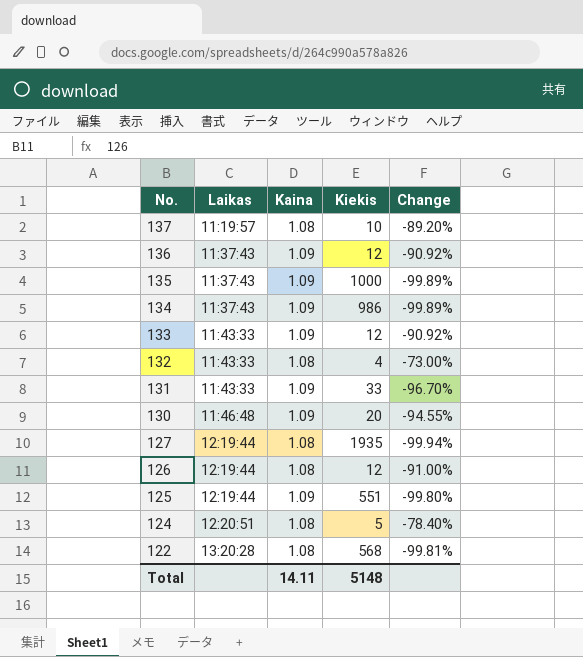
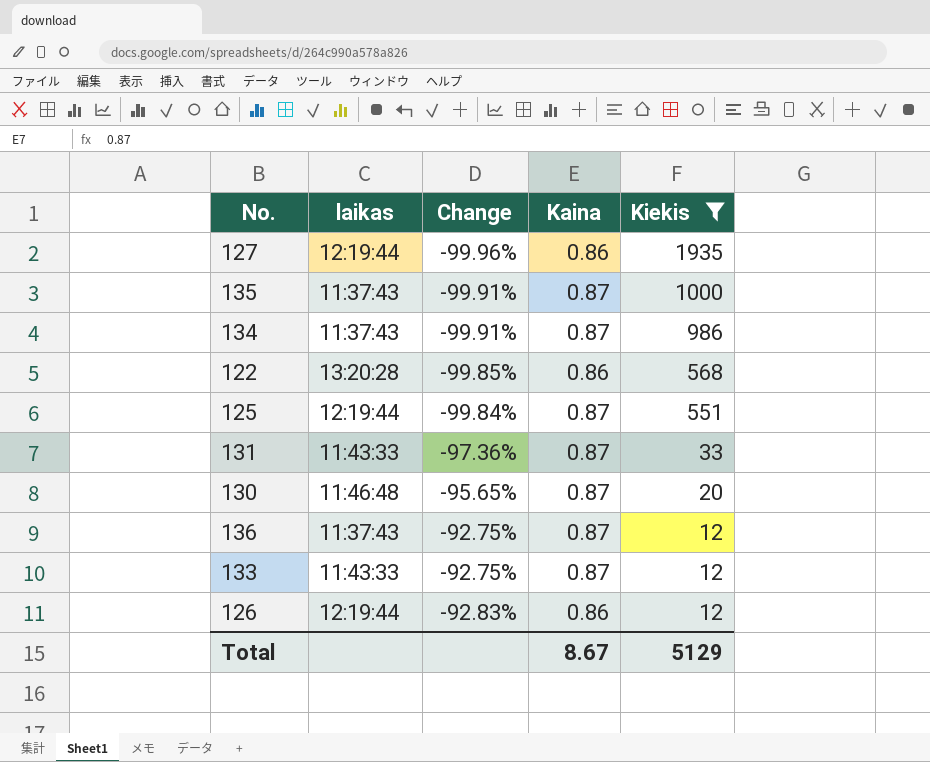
filter: none -> Kiekis >= 12
row order: No. descending -> Kiekis descending
column name: Laikas -> laikas
column Change | position: 5 -> 3
127 | Change: -99.94% -> -99.96%
127 | Kaina: 1.08 -> 0.86
135 | Change: -99.89% -> -99.91%
135 | Kaina: 1.09 -> 0.87
134 | Change: -99.89% -> -99.91%
134 | Kaina: 1.09 -> 0.87
122 | Change: -99.81% -> -99.85%
122 | Kaina: 1.08 -> 0.86
125 | Change: -99.80% -> -99.84%
125 | Kaina: 1.09 -> 0.87
131 | Change: -96.70% -> -97.36%
131 | Kaina: 1.09 -> 0.87
130 | Change: -94.55% -> -95.65%
130 | Kaina: 1.09 -> 0.87
136 | Change: -90.92% -> -92.75%
136 | Kaina: 1.09 -> 0.87
133 | Change: -90.92% -> -92.75%
133 | Kaina: 1.09 -> 0.87
126 | Change: -91.00% -> -92.83%
126 | Kaina: 1.08 -> 0.86
Total | Kaina: 14.11 -> 8.67
Total | Kiekis: 5148 -> 5129

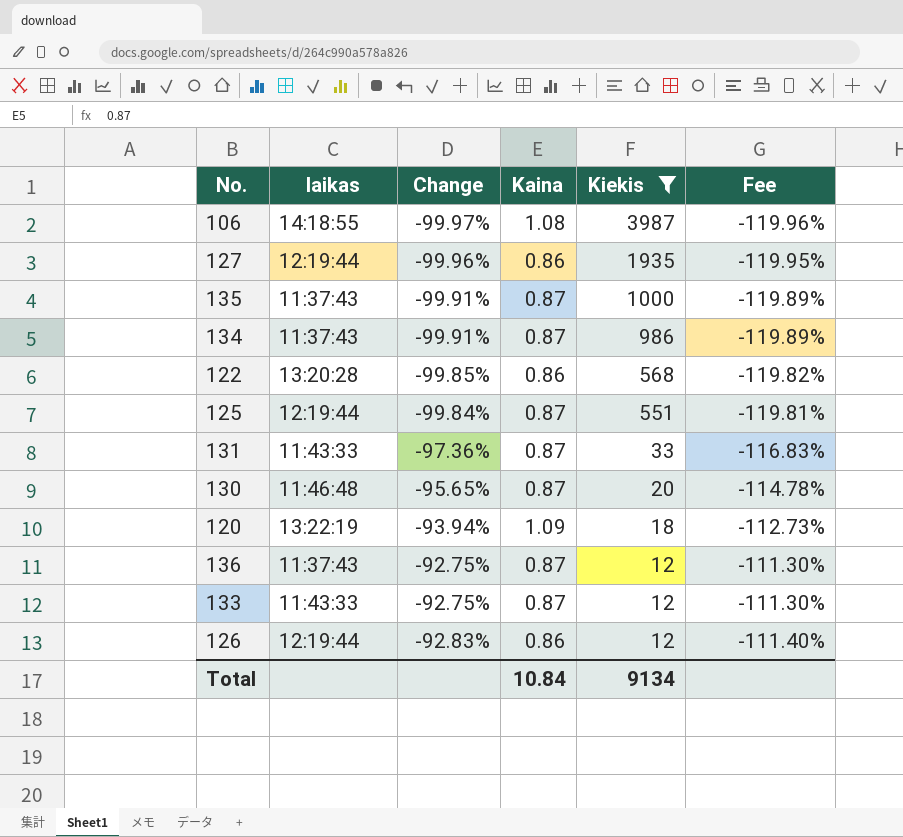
column Fee | formula: none -> [Change] * 1.2
row 106: none -> 14:18:55 | -99.97% | 1.08 | 3987 | -119.96%
row 120: none -> 13:22:19 | -93.94% | 1.09 | 18 | -112.73%
Total | Kaina: 8.67 -> 10.84
Total | Kiekis: 5129 -> 9134

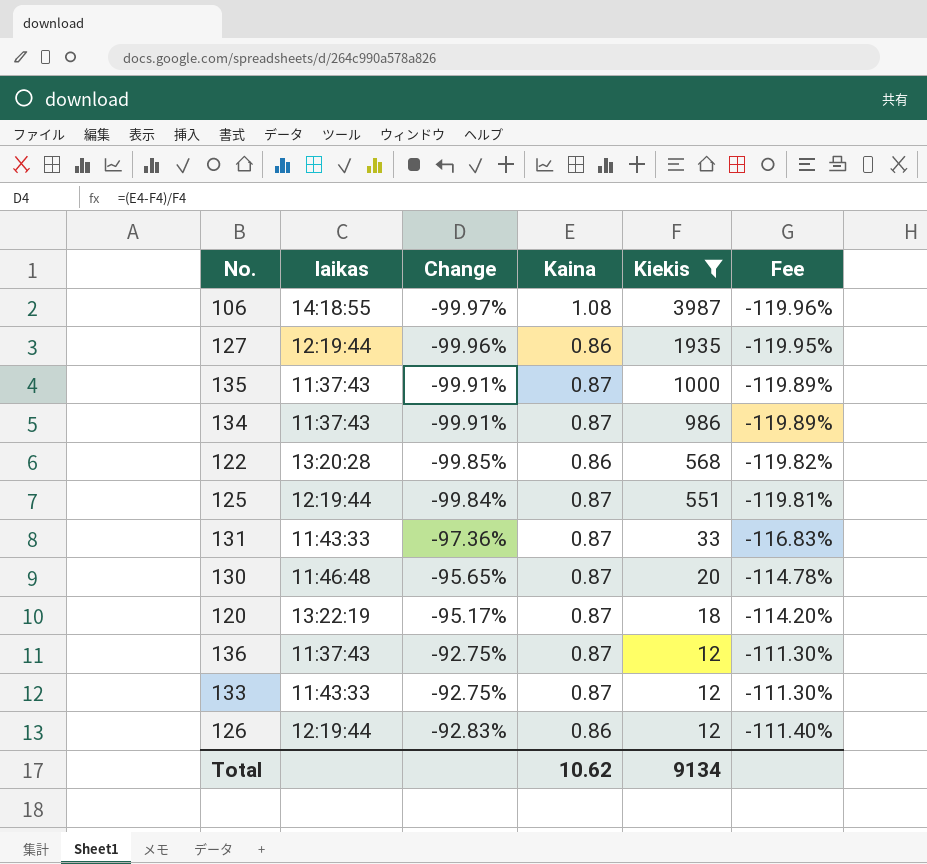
120 | Change: -93.94% -> -95.17%
120 | Kaina: 1.09 -> 0.87
120 | Fee: -112.73% -> -114.20%
Total | Kaina: 10.84 -> 10.62

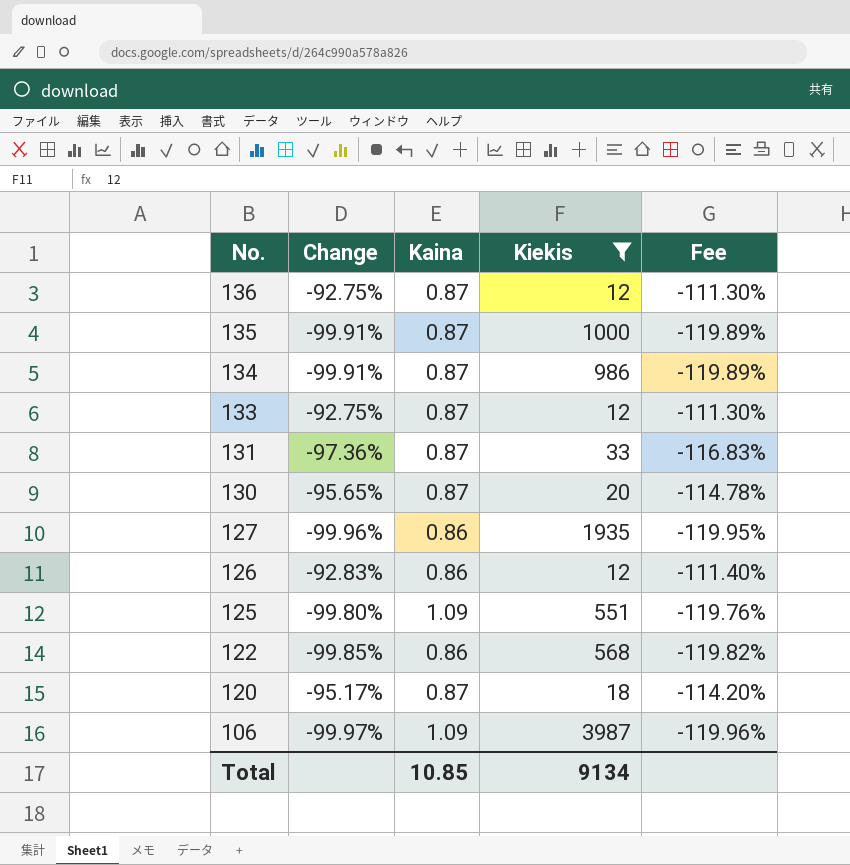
row order: Kiekis descending -> No. descending
column laikas | position: 2 -> none
125 | Change: -99.84% -> -99.80%
125 | Kaina: 0.87 -> 1.09
125 | Fee: -119.81% -> -119.76%
106 | Kaina: 1.08 -> 1.09
Total | Kaina: 10.62 -> 10.85

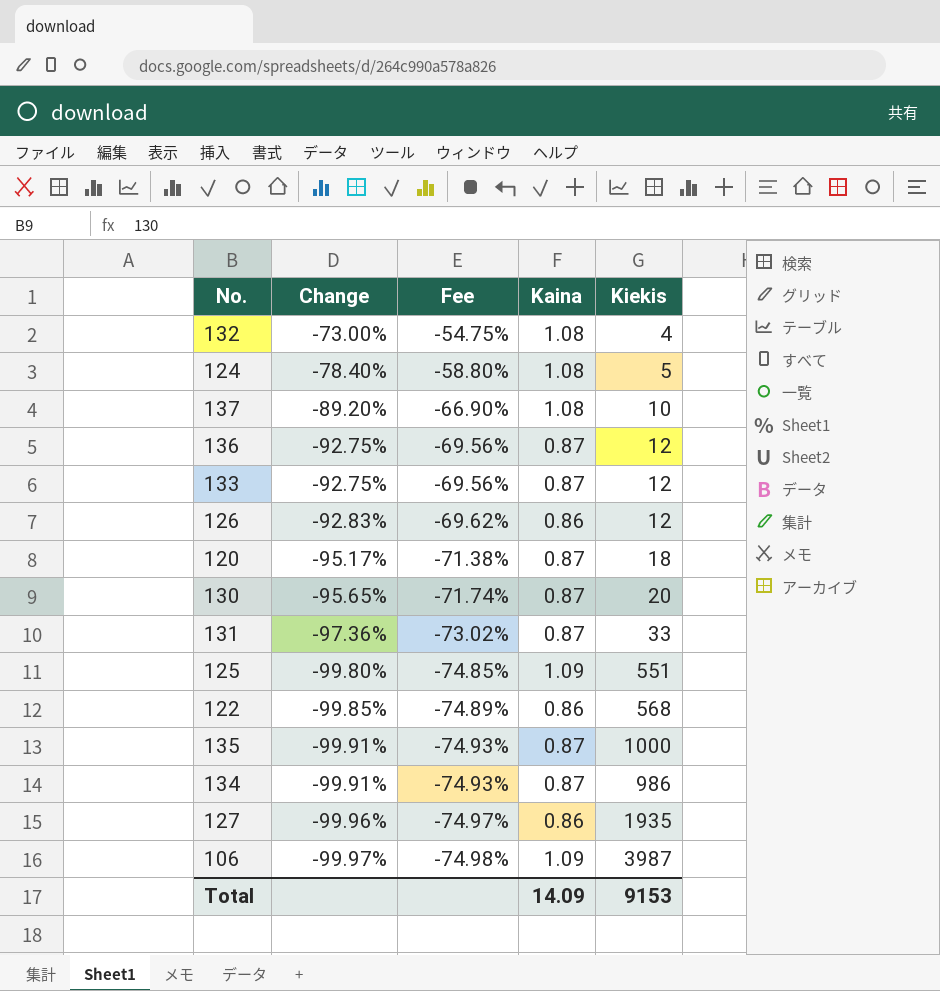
filter: Kiekis >= 12 -> none
row order: No. descending -> Change descending
column Fee | formula: [Change] * 1.2 -> [Change] * 0.75
column Fee | position: 5 -> 3
Total | Kaina: 10.85 -> 14.09
Total | Kiekis: 9134 -> 9153

